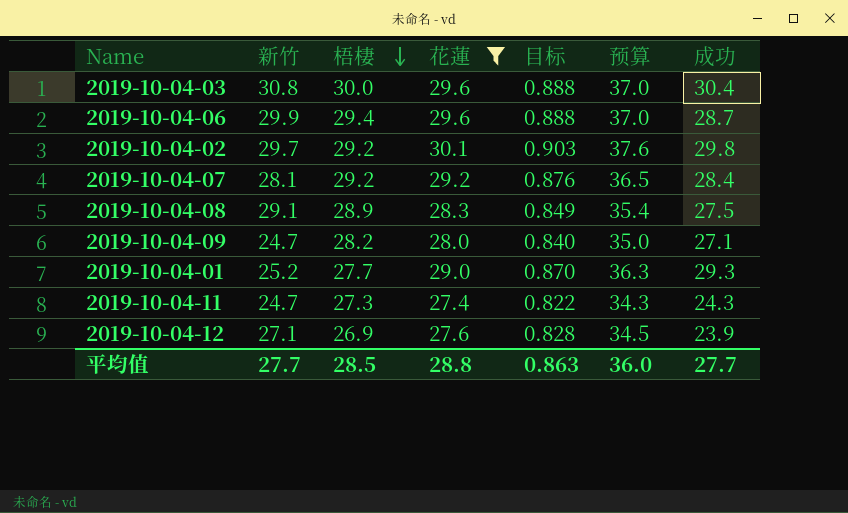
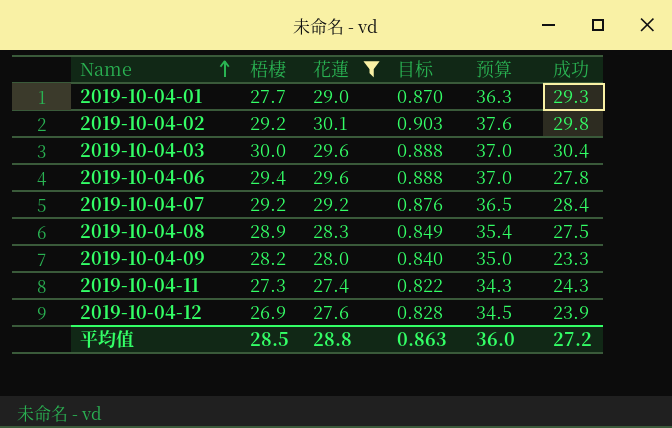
row order: 梧棲 descending -> Name ascending
column 新竹 | position: 2 -> none
2019-10-04-06 | 成功: 28.7 -> 27.8
2019-10-04-09 | 成功: 27.1 -> 23.3
平均值 | 成功: 27.7 -> 27.2

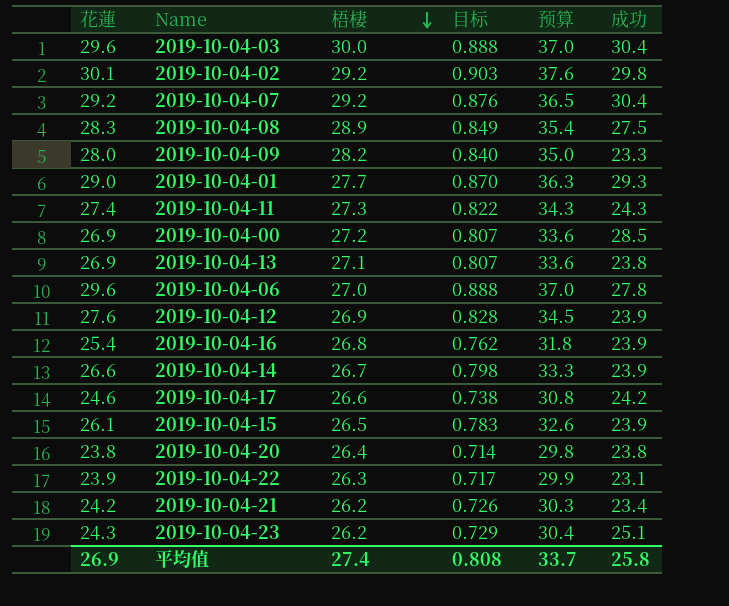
filter: 花蓮 >= 27.4 -> none
row order: Name ascending -> 梧棲 descending
column 花蓮 | position: 3 -> 1
2019-10-04-07 | 成功: 28.4 -> 30.4
2019-10-04-06 | 梧棲: 29.4 -> 27.0
平均值 | 花蓮: 28.8 -> 26.9
平均值 | 梧棲: 28.5 -> 27.4
平均值 | 目标: 0.863 -> 0.808
平均值 | 预算: 36.0 -> 33.7
平均值 | 成功: 27.2 -> 25.8

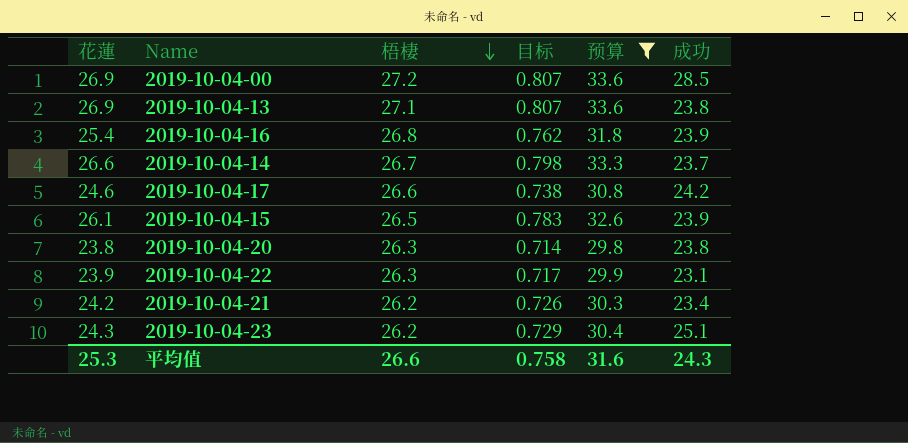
filter: none -> 预算 <= 33.6
2019-10-04-14 | 成功: 23.9 -> 23.7
2019-10-04-20 | 梧棲: 26.4 -> 26.3
平均值 | 花蓮: 26.9 -> 25.3
平均值 | 梧棲: 27.4 -> 26.6
平均值 | 目标: 0.808 -> 0.758
平均值 | 预算: 33.7 -> 31.6
平均值 | 成功: 25.8 -> 24.3

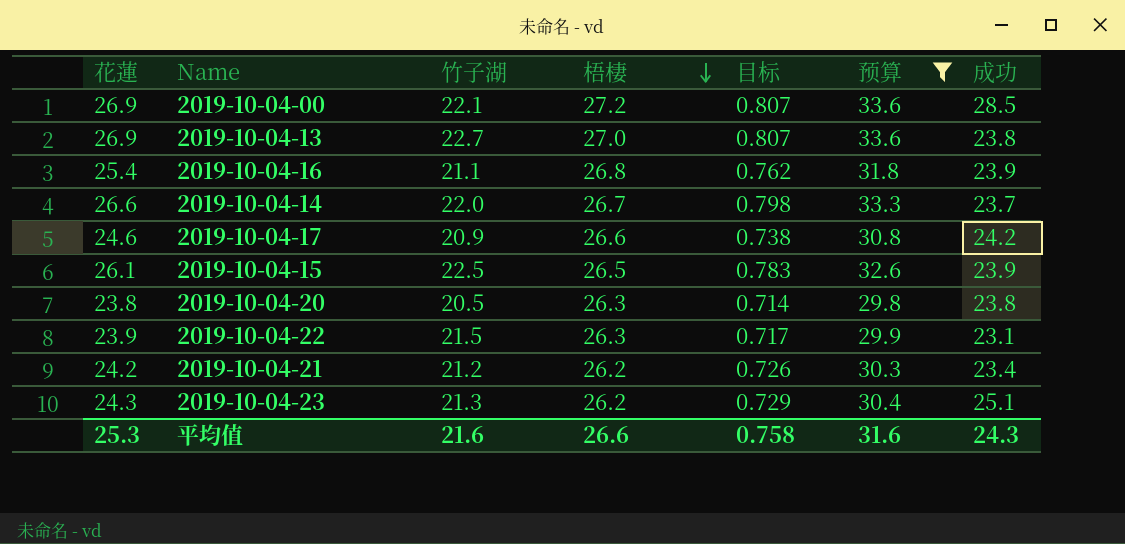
column 竹子湖 | position: none -> 3
2019-10-04-13 | 梧棲: 27.1 -> 27.0

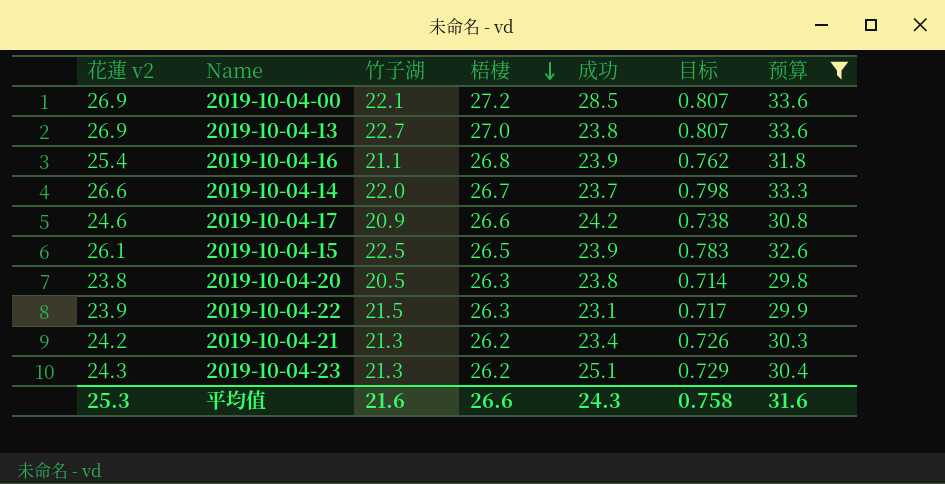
column name: 花蓮 -> 花蓮 v2
column 成功 | position: 7 -> 5
2019-10-04-21 | 竹子湖: 21.2 -> 21.3

